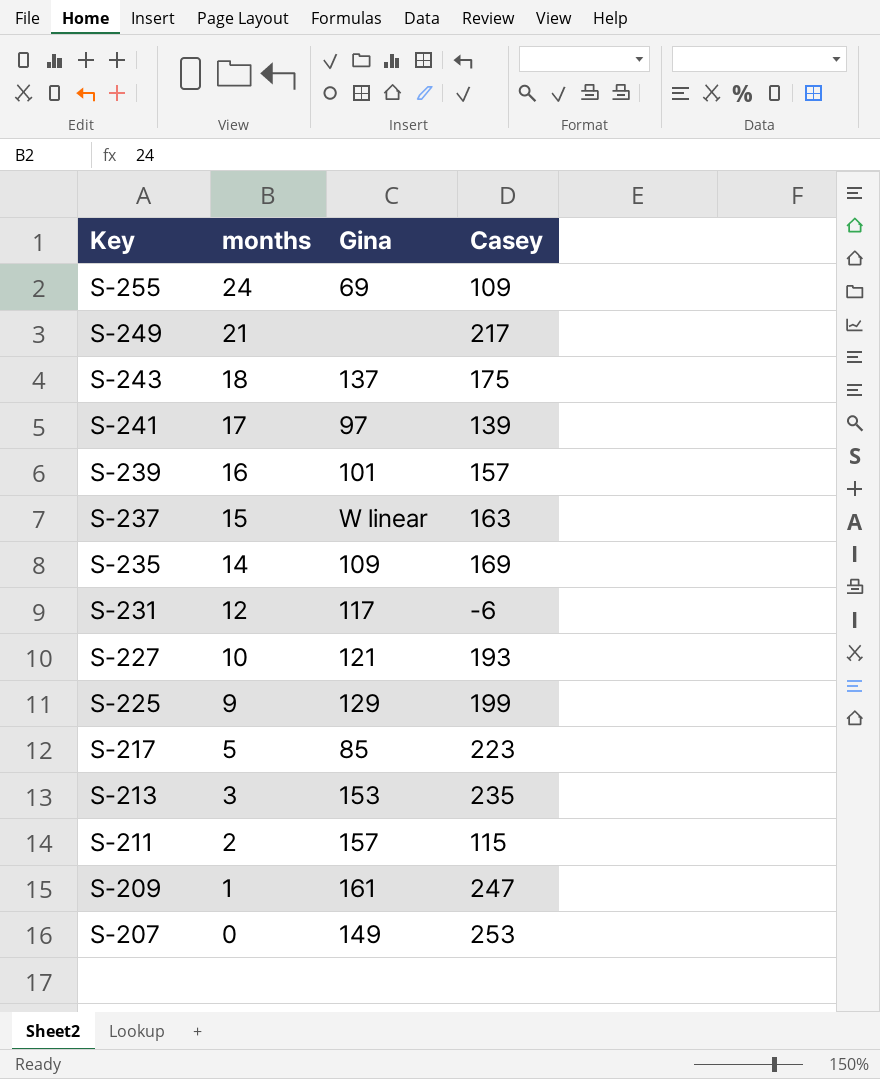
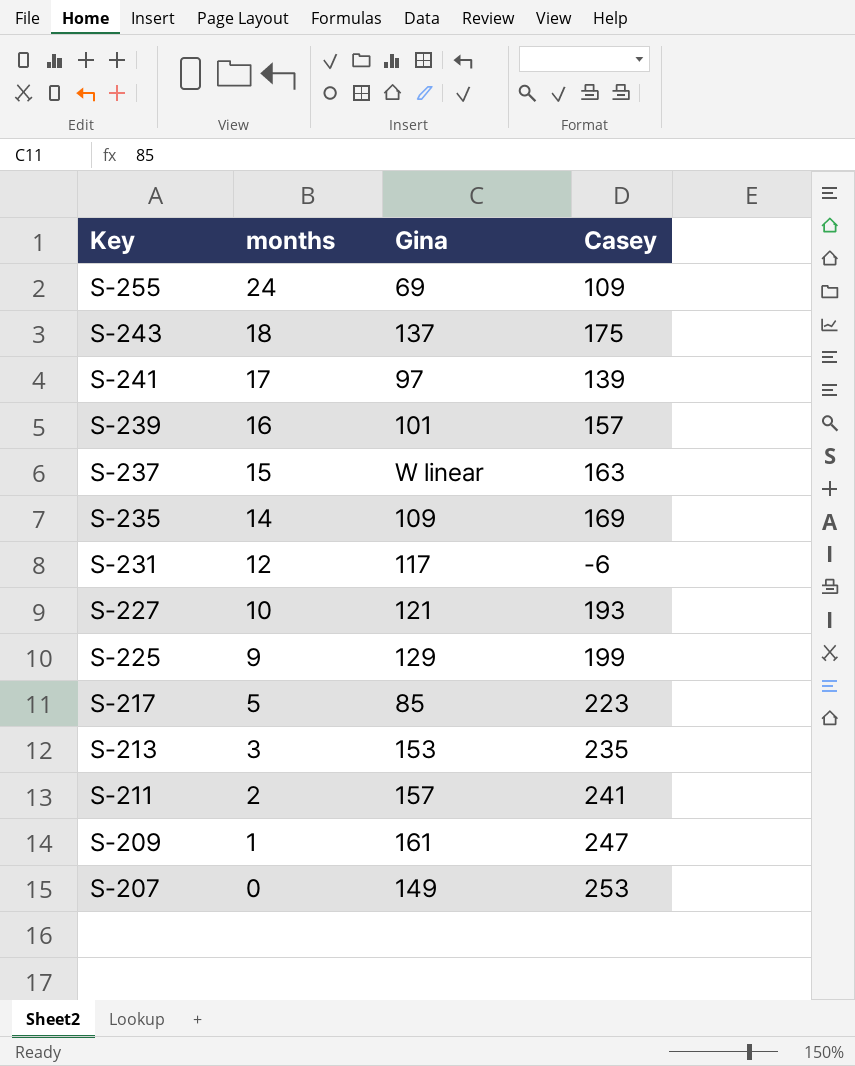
row S-249: 21 | none | 217 -> none
S-211 | Casey: 115 -> 241

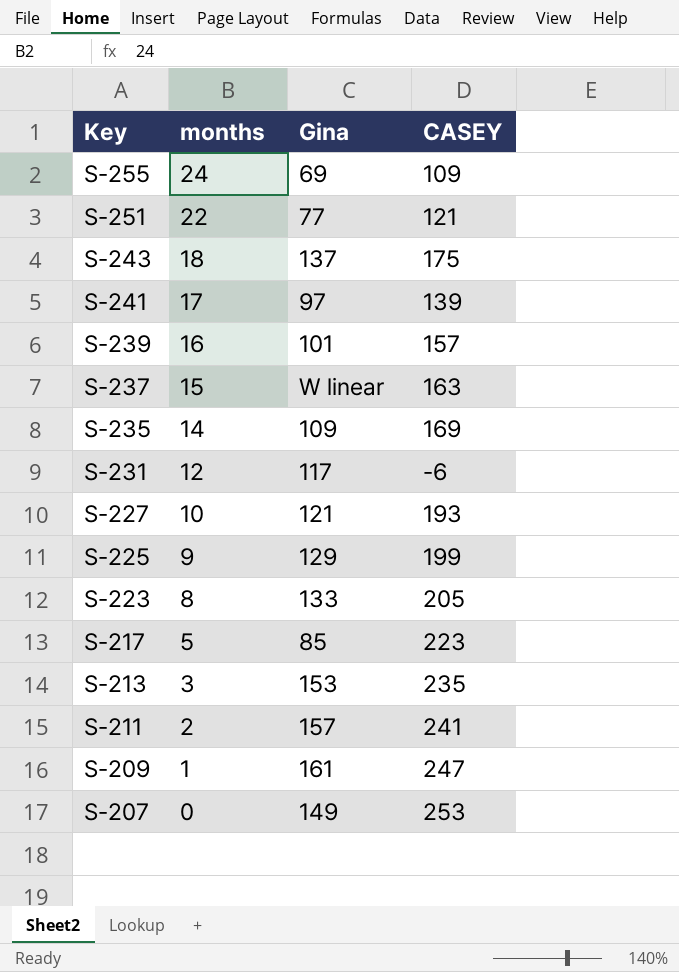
column name: Casey -> CASEY
row S-251: none -> 22 | 77 | 121
row S-223: none -> 8 | 133 | 205

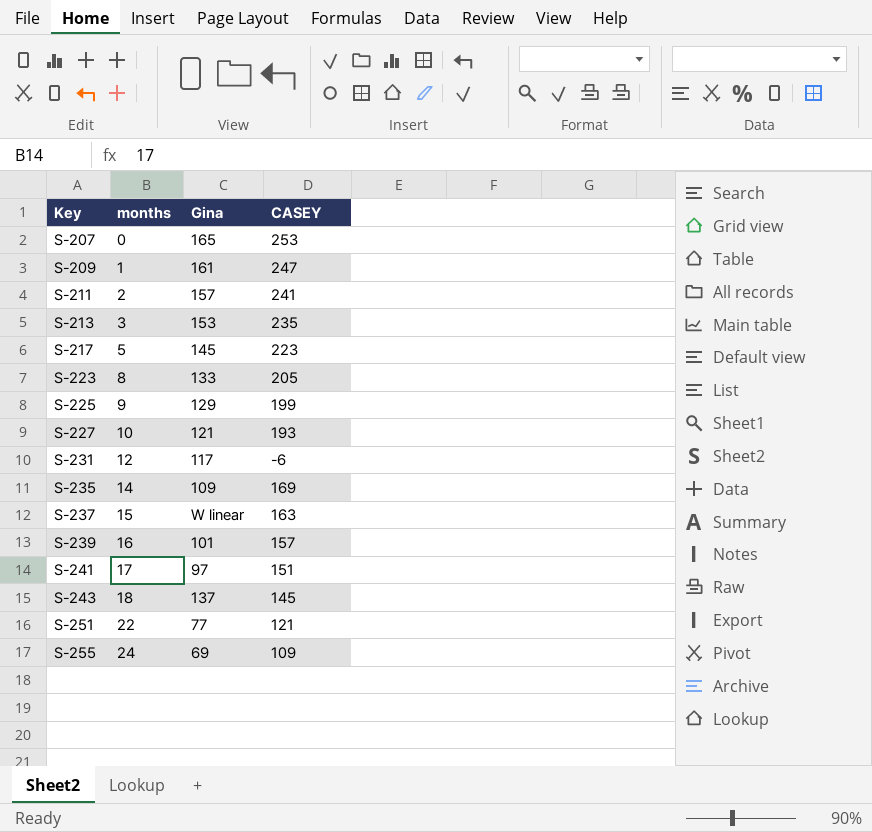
row order: Key descending -> Key ascending
S-207 | Gina: 149 -> 165
S-217 | Gina: 85 -> 145
S-241 | CASEY: 139 -> 151
S-243 | CASEY: 175 -> 145

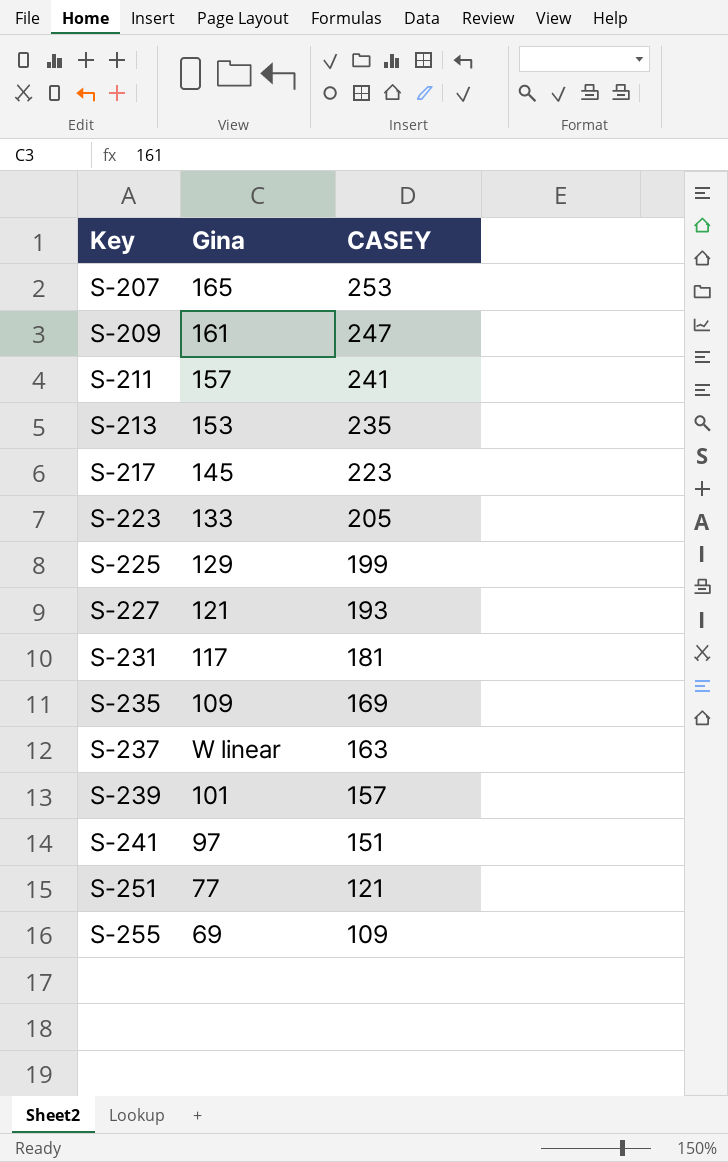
column months | position: 2 -> none
row S-243: 18 | 137 | 145 -> none
S-231 | CASEY: -6 -> 181

